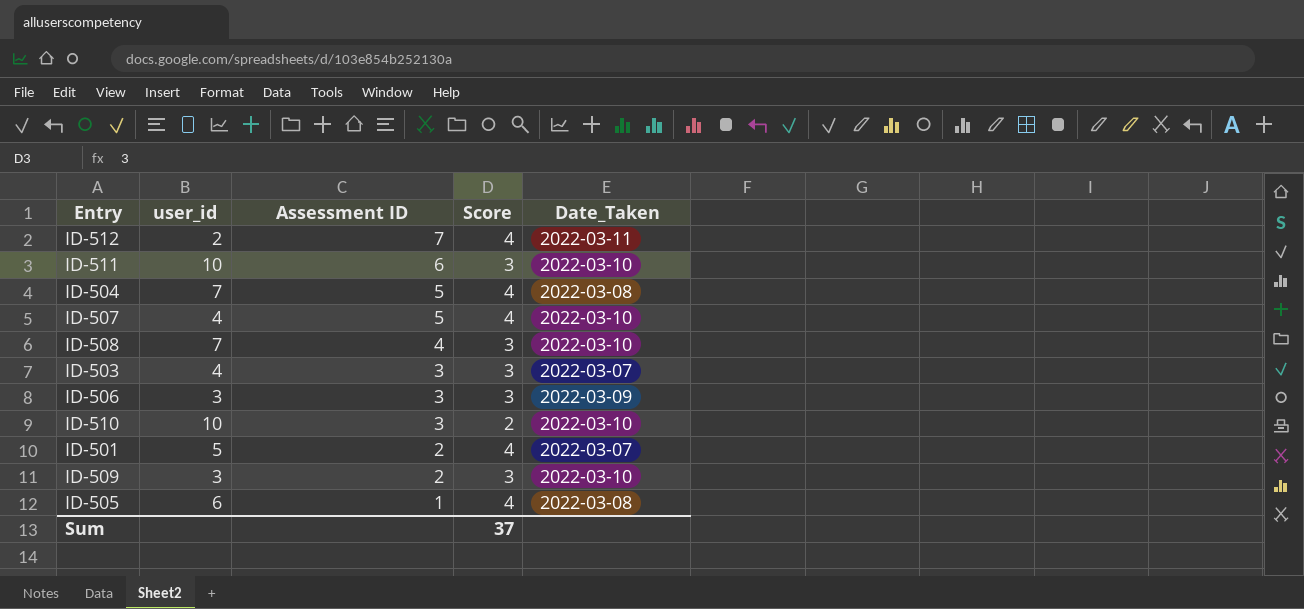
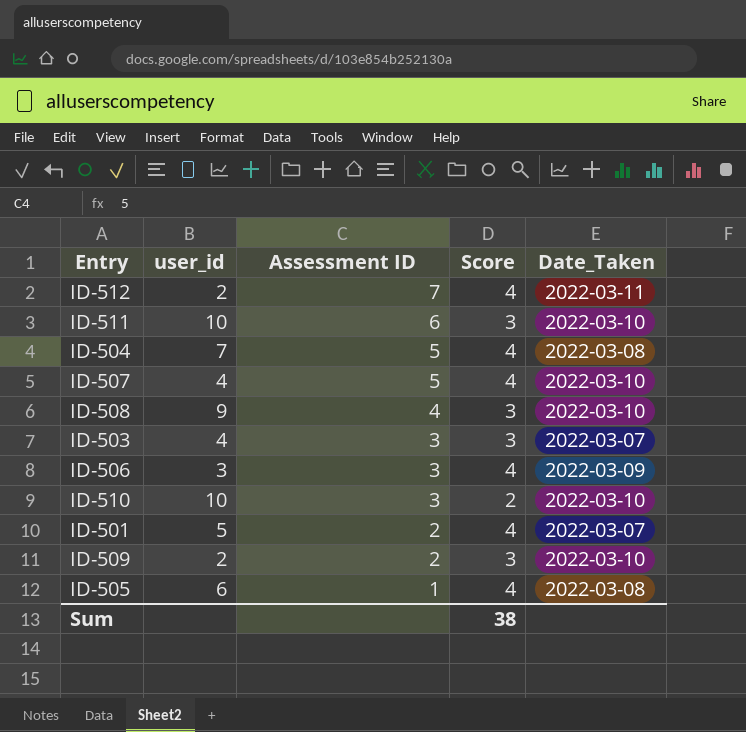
ID-508 | user_id: 7 -> 9
ID-506 | Score: 3 -> 4
ID-509 | user_id: 3 -> 2
Sum | Score: 37 -> 38

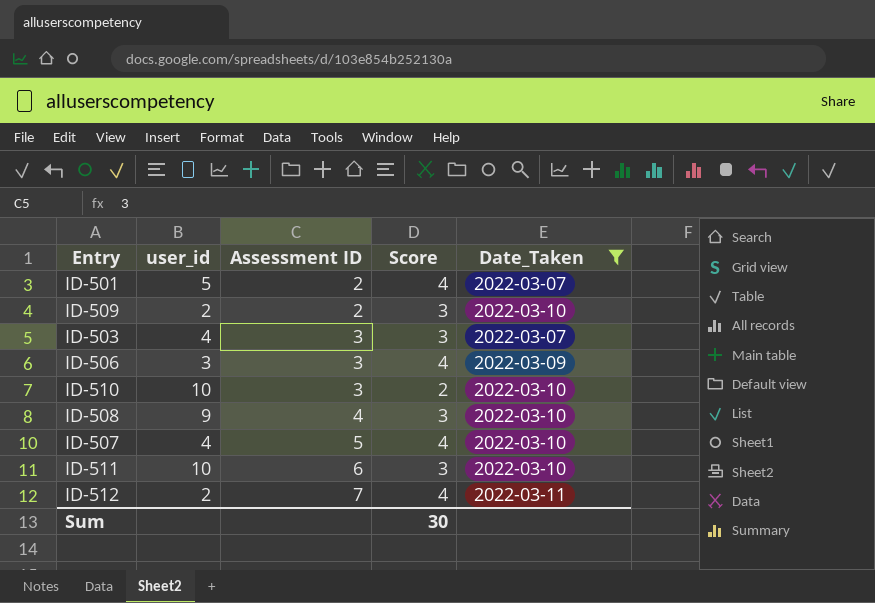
filter: none -> Date_Taken != 2022-03-08
row order: Assessment ID descending -> Assessment ID ascending
Sum | Score: 38 -> 30

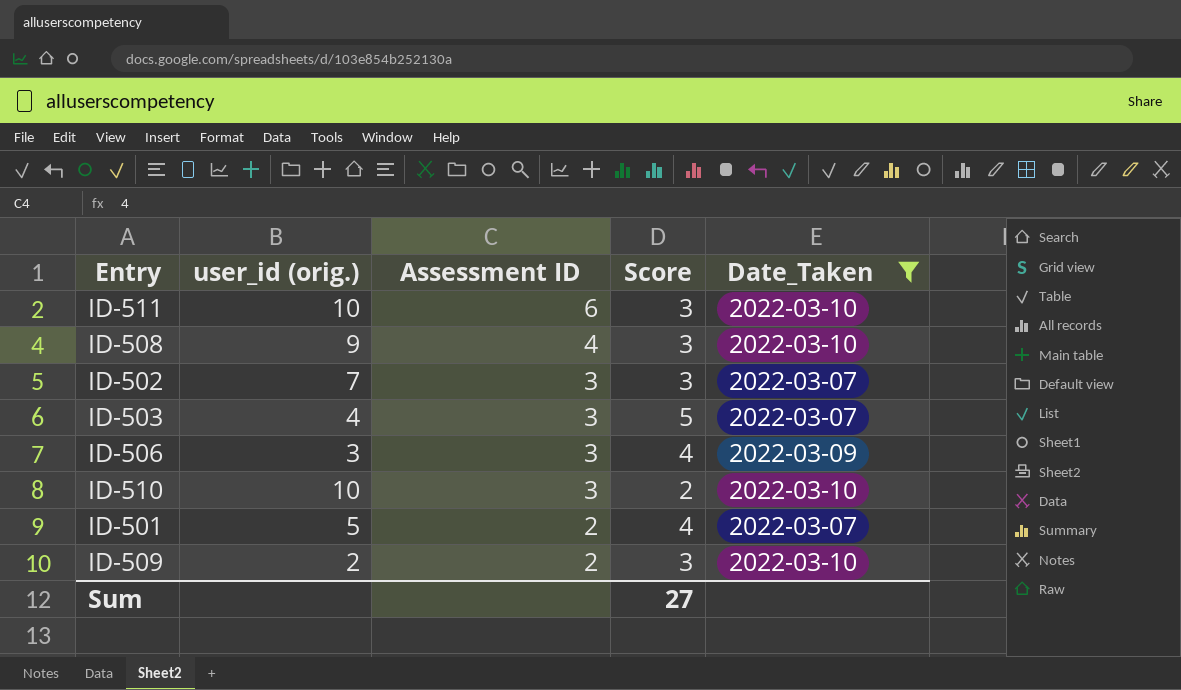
row order: Assessment ID ascending -> Assessment ID descending
column name: user_id -> user_id (orig.)
row ID-507: 4 | 5 | 4 | 2022-03-10 -> none
row ID-512: 2 | 7 | 4 | 2022-03-11 -> none
row ID-502: none -> 7 | 3 | 3 | 2022-03-07
ID-503 | Score: 3 -> 5
Sum | Score: 30 -> 27

